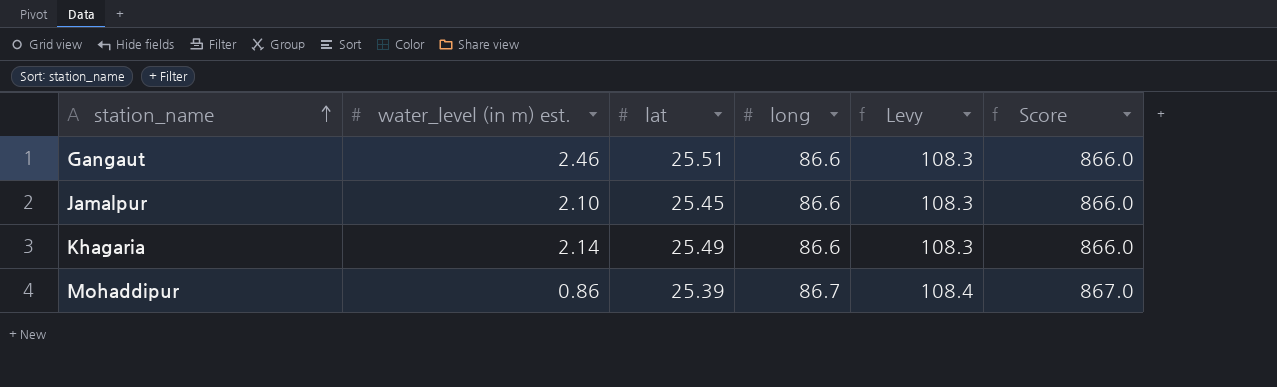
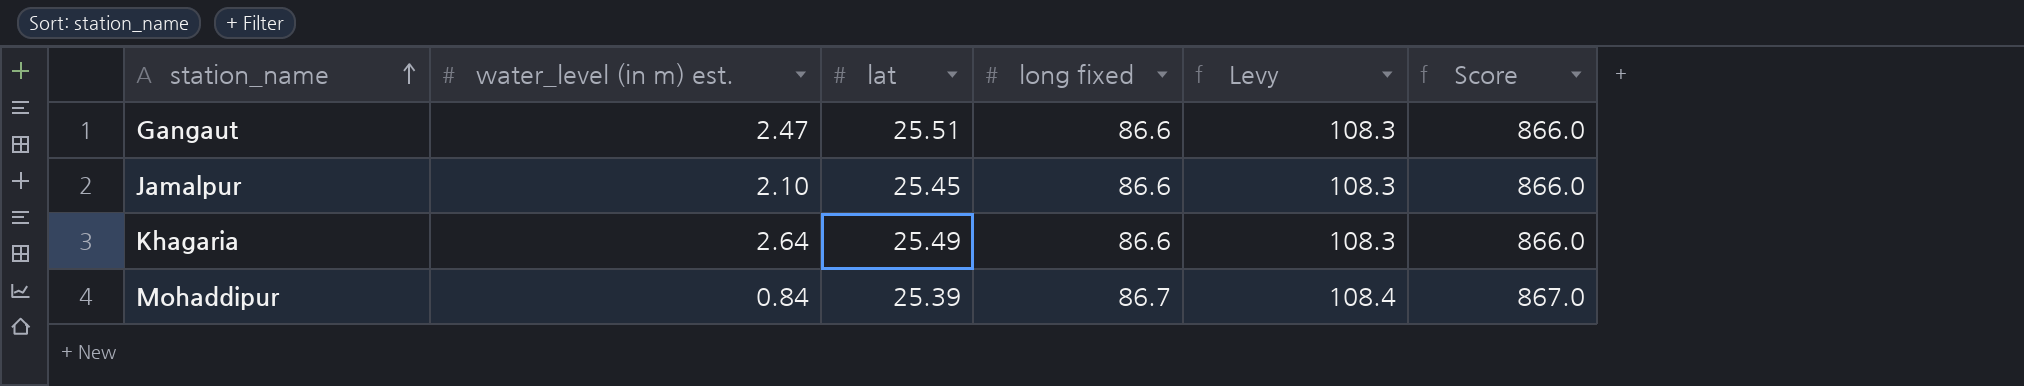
column name: long -> long fixed
Gangaut | water_level (in m) est.: 2.46 -> 2.47
Khagaria | water_level (in m) est.: 2.14 -> 2.64
Mohaddipur | water_level (in m) est.: 0.86 -> 0.84

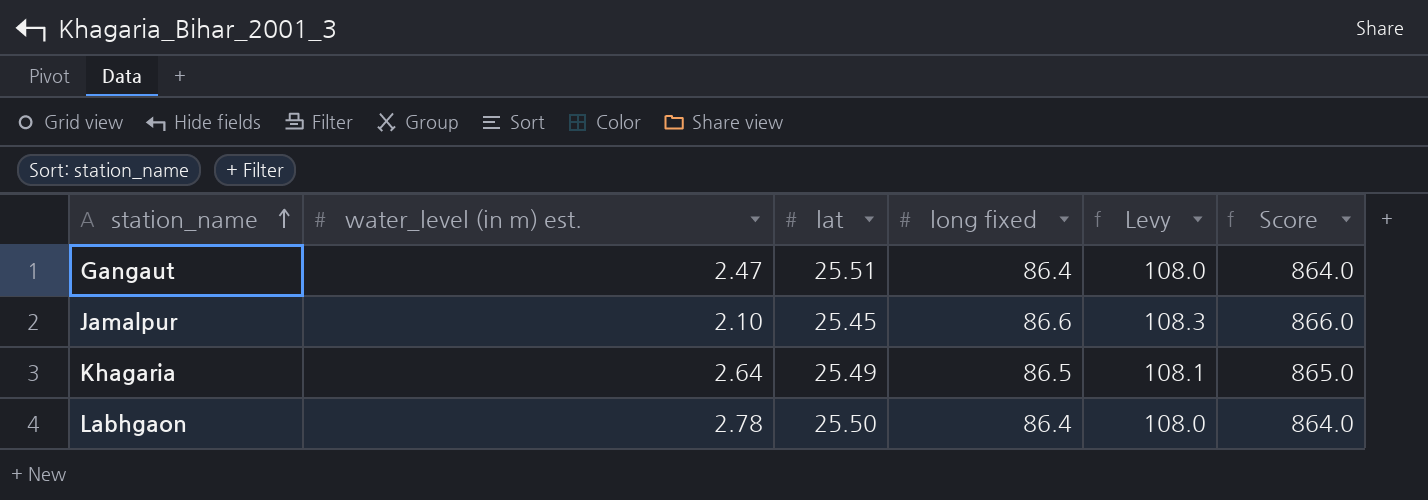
row Mohaddipur: 0.84 | 25.39 | 86.7 | 108.4 | 867.0 -> none
Gangaut | long fixed: 86.6 -> 86.4
Gangaut | Levy: 108.3 -> 108.0
Gangaut | Score: 866.0 -> 864.0
Khagaria | long fixed: 86.6 -> 86.5
Khagaria | Levy: 108.3 -> 108.1
Khagaria | Score: 866.0 -> 865.0
row Labhgaon: none -> 2.78 | 25.50 | 86.4 | 108.0 | 864.0

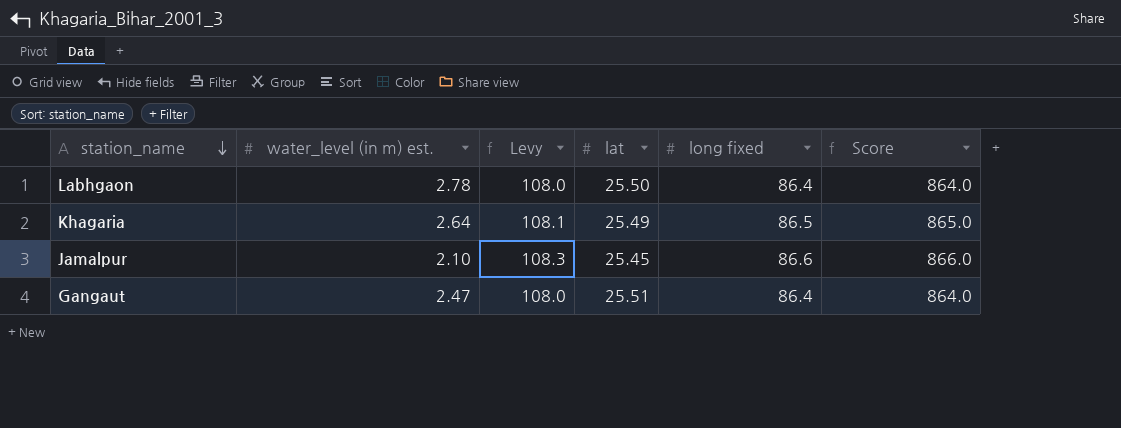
row order: station_name ascending -> station_name descending
column Levy | position: 5 -> 3

